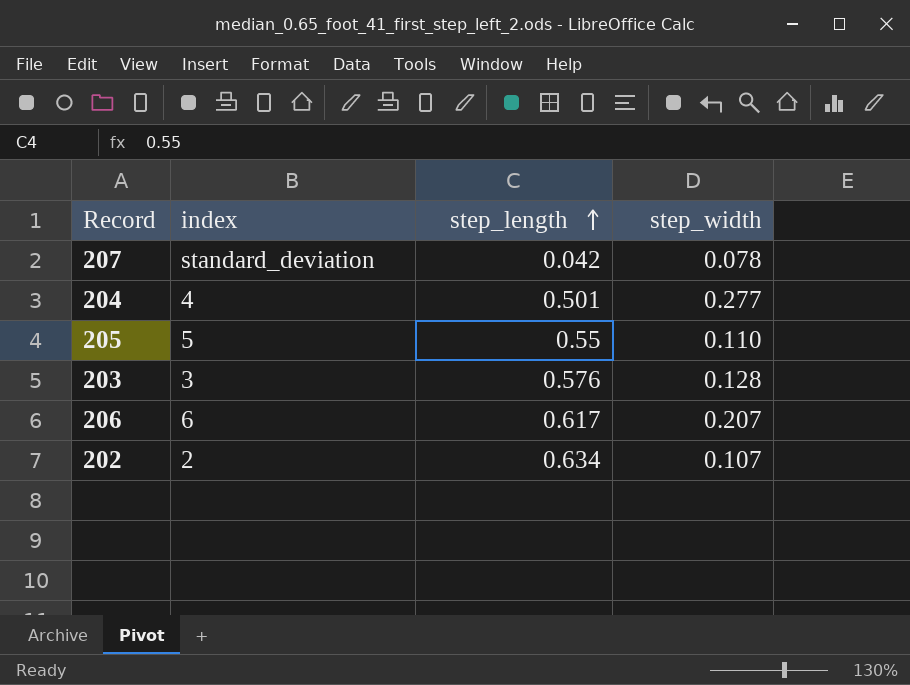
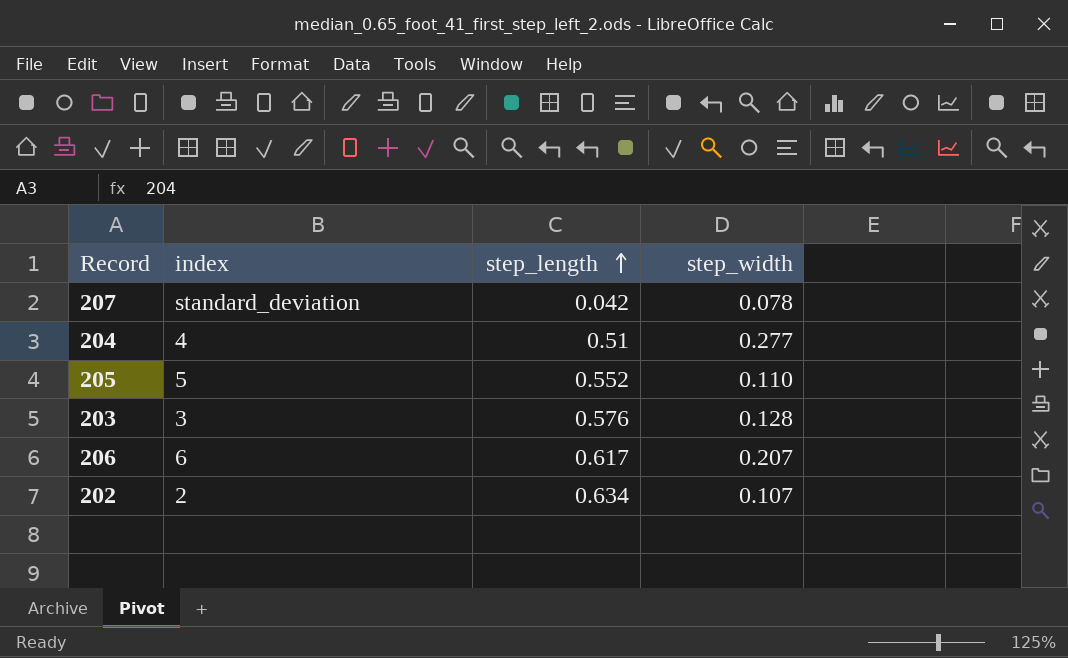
204 | step_length: 0.501 -> 0.51
205 | step_length: 0.55 -> 0.552

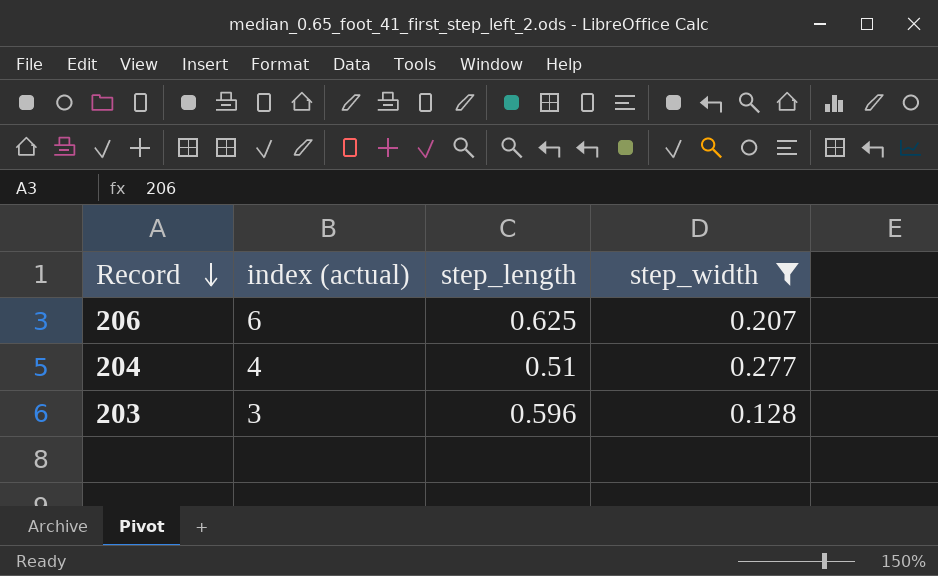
filter: none -> step_width >= 0.128
row order: step_length ascending -> Record descending
column name: index -> index (actual)
206 | step_length: 0.617 -> 0.625
203 | step_length: 0.576 -> 0.596

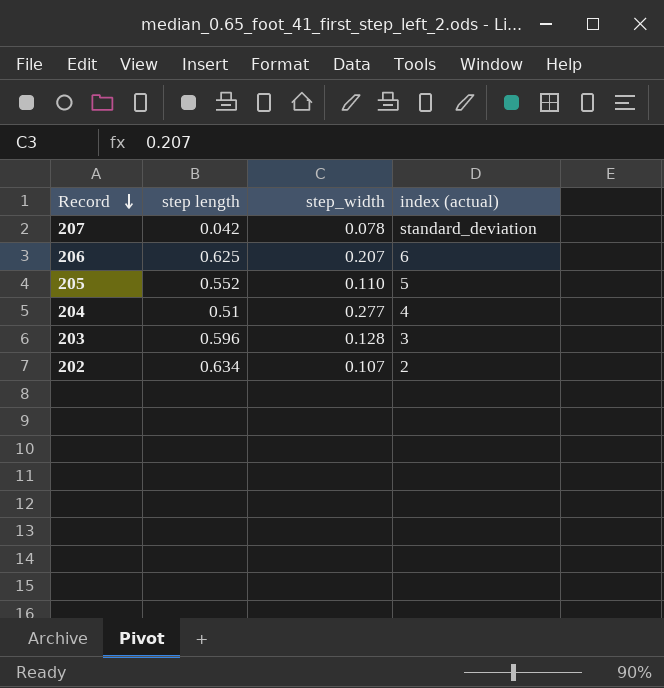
filter: step_width >= 0.128 -> none
column name: step_length -> step length
column index (actual) | position: 2 -> 4

